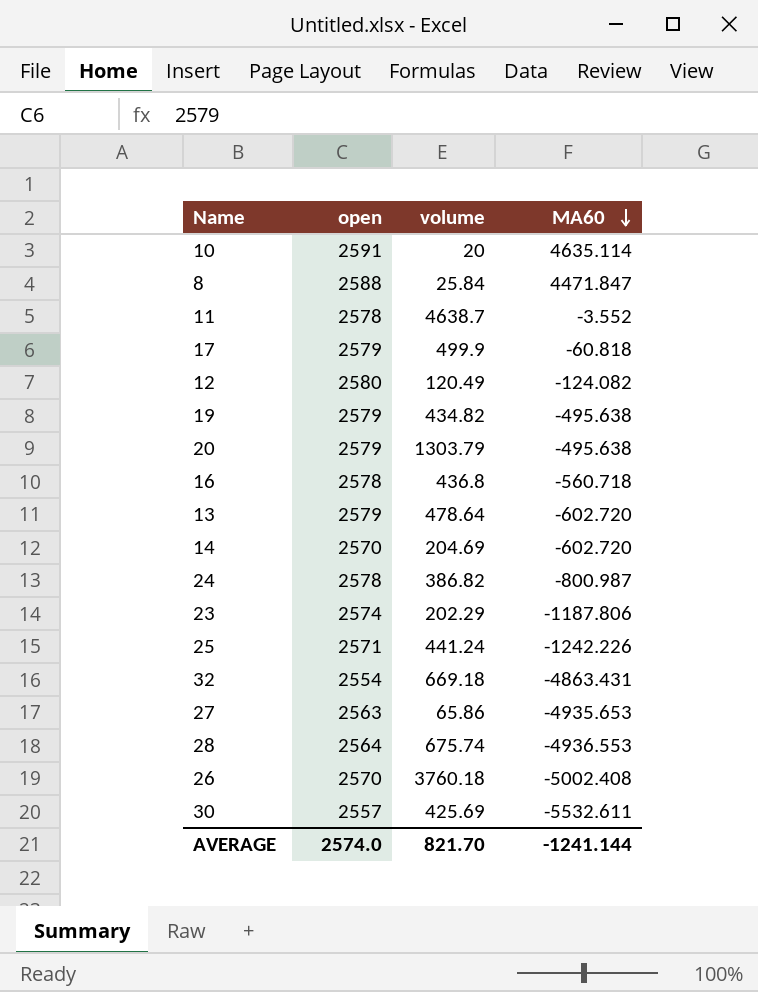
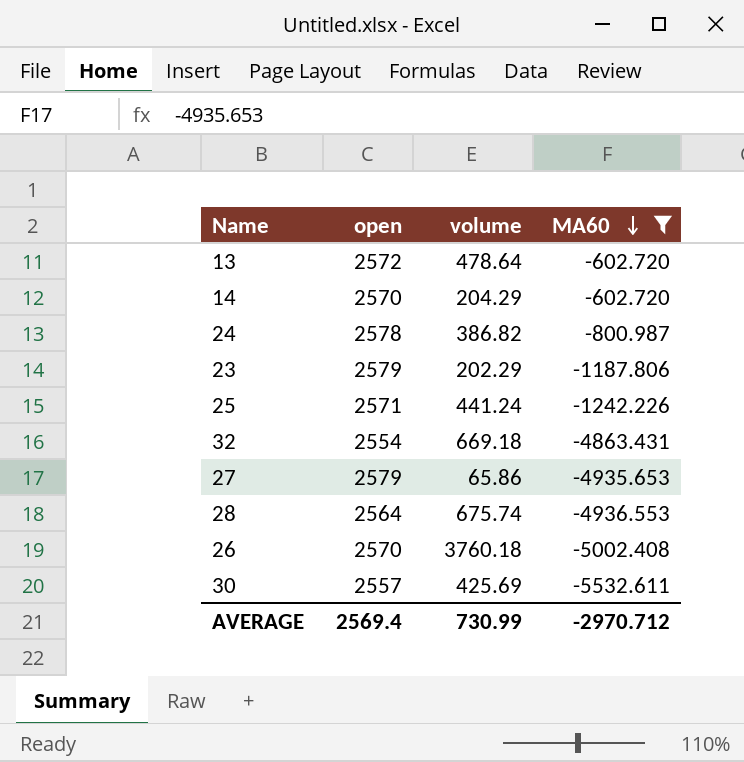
filter: none -> MA60 <= -602.720
13 | open: 2579 -> 2572
14 | volume: 204.69 -> 204.29
23 | open: 2574 -> 2579
27 | open: 2563 -> 2579
AVERAGE | open: 2574.0 -> 2569.4
AVERAGE | volume: 821.70 -> 730.99
AVERAGE | MA60: -1241.144 -> -2970.712

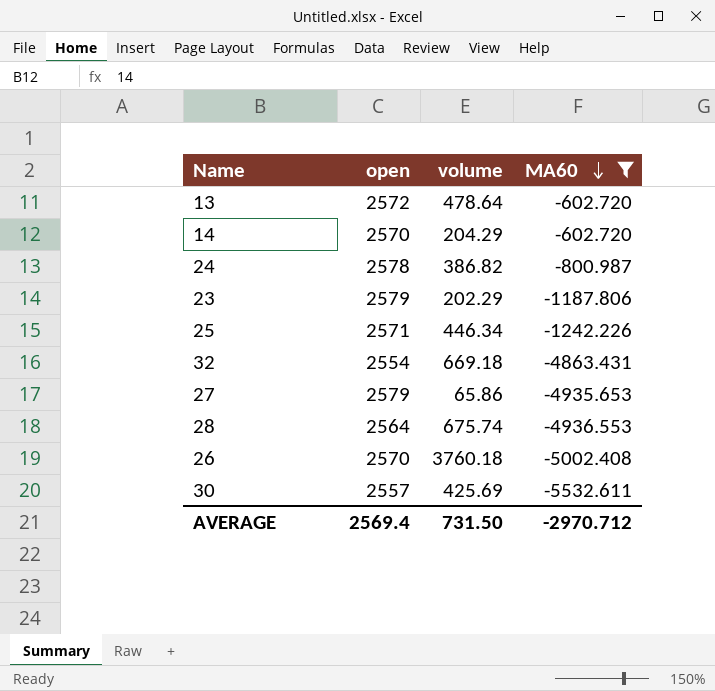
25 | volume: 441.24 -> 446.34
AVERAGE | volume: 730.99 -> 731.50

